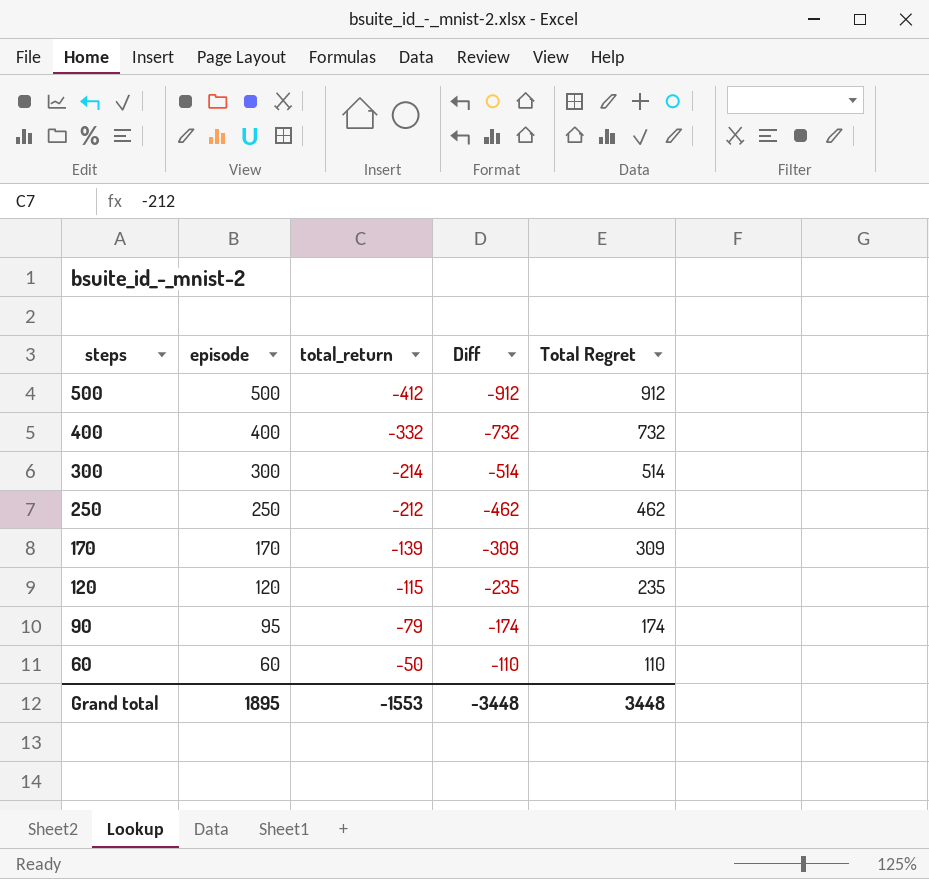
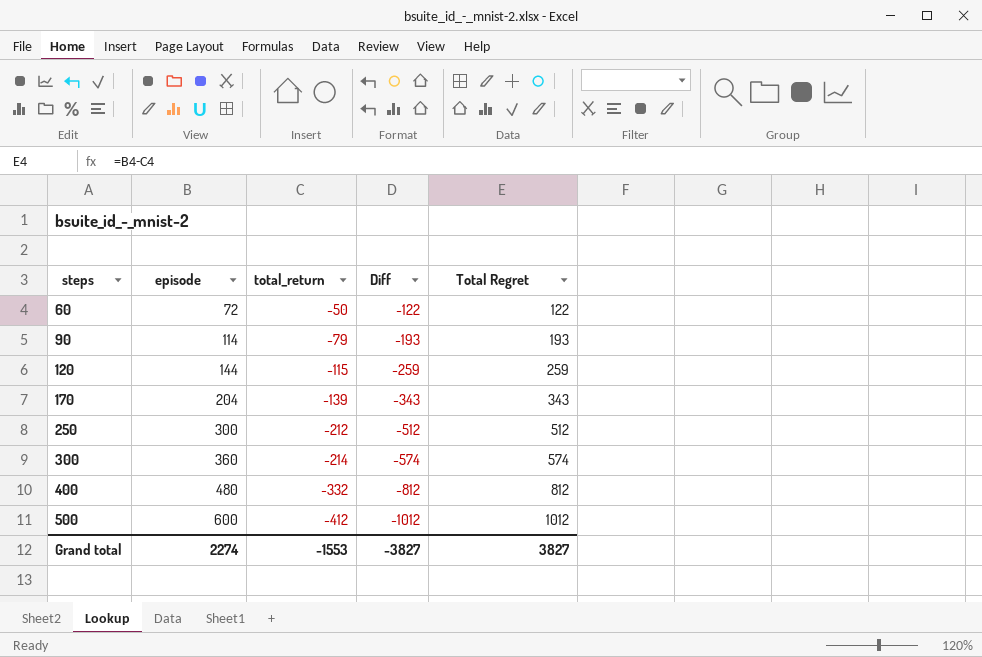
row order: steps descending -> steps ascending
60 | episode: 60 -> 72
60 | Diff: -110 -> -122
60 | Total Regret: 110 -> 122
90 | episode: 95 -> 114
90 | Diff: -174 -> -193
90 | Total Regret: 174 -> 193
120 | episode: 120 -> 144
120 | Diff: -235 -> -259
120 | Total Regret: 235 -> 259
170 | episode: 170 -> 204
170 | Diff: -309 -> -343
170 | Total Regret: 309 -> 343
250 | episode: 250 -> 300
250 | Diff: -462 -> -512
250 | Total Regret: 462 -> 512
300 | episode: 300 -> 360
300 | Diff: -514 -> -574
300 | Total Regret: 514 -> 574
400 | episode: 400 -> 480
400 | Diff: -732 -> -812
400 | Total Regret: 732 -> 812
500 | episode: 500 -> 600
500 | Diff: -912 -> -1012
500 | Total Regret: 912 -> 1012
Grand total | episode: 1895 -> 2274
Grand total | Diff: -3448 -> -3827
Grand total | Total Regret: 3448 -> 3827

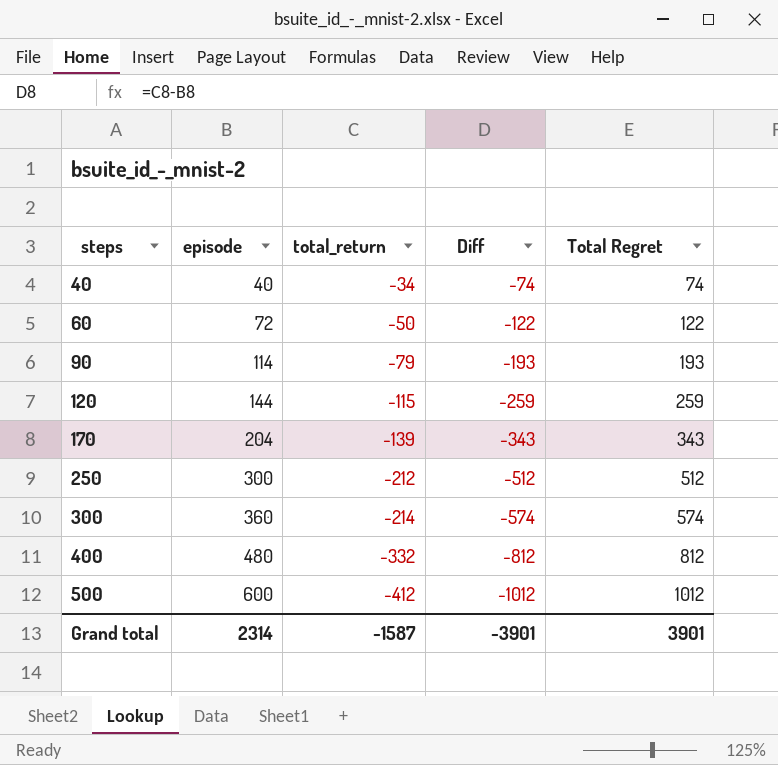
row 40: none -> 40 | -34 | -74 | 74
Grand total | episode: 2274 -> 2314
Grand total | total_return: -1553 -> -1587
Grand total | Diff: -3827 -> -3901
Grand total | Total Regret: 3827 -> 3901

